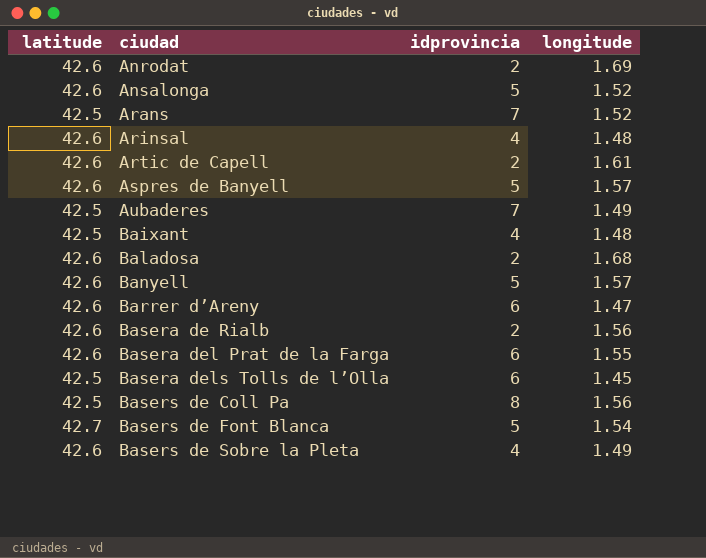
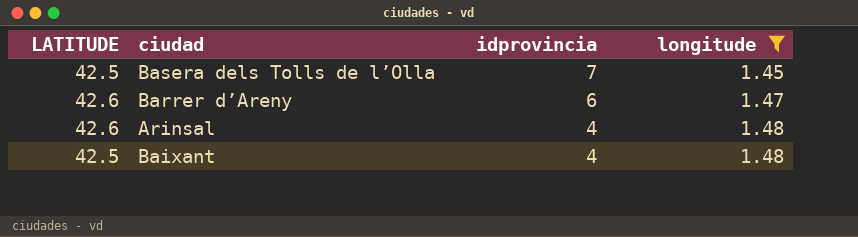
filter: none -> longitude <= 1.48
row order: ciudad ascending -> idprovincia descending
column name: latitude -> LATITUDE
Basera dels Tolls de l’Olla | idprovincia: 6 -> 7

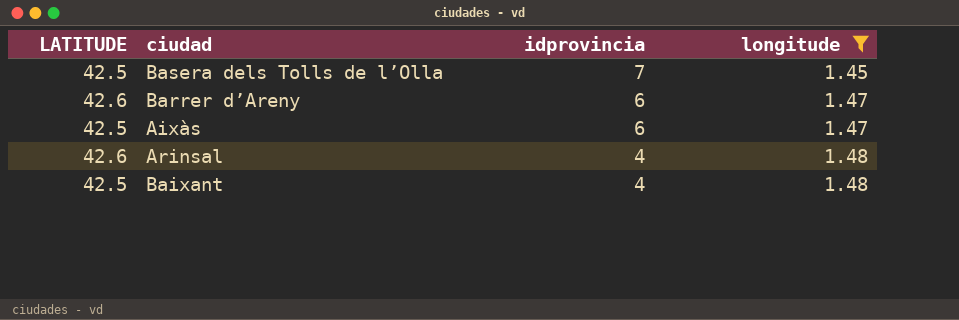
row Aixàs: none -> 42.5 | 6 | 1.47

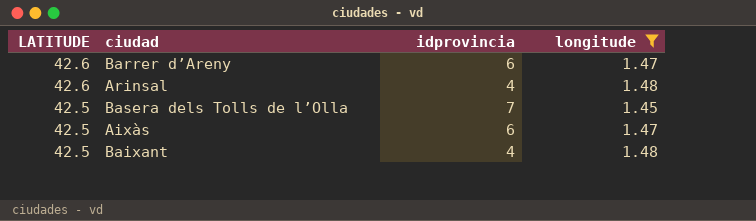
row order: idprovincia descending -> LATITUDE descending

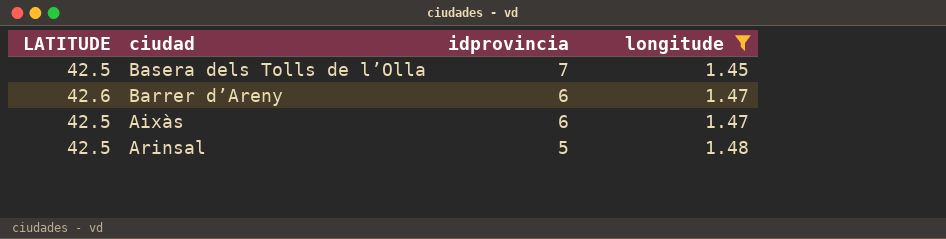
row order: LATITUDE descending -> idprovincia descending
row Baixant: 42.5 | 4 | 1.48 -> none
Arinsal | LATITUDE: 42.6 -> 42.5
Arinsal | idprovincia: 4 -> 5

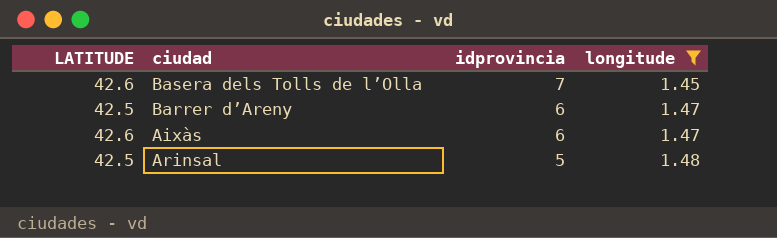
Basera dels Tolls de l’Olla | LATITUDE: 42.5 -> 42.6
Barrer d’Areny | LATITUDE: 42.6 -> 42.5
Aixàs | LATITUDE: 42.5 -> 42.6

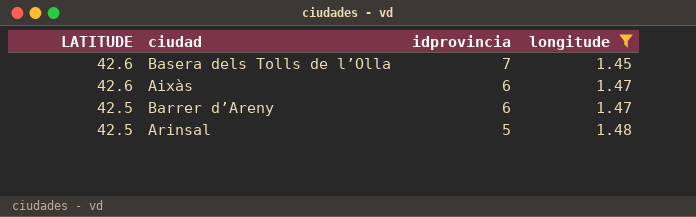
row order: idprovincia descending -> LATITUDE descending

